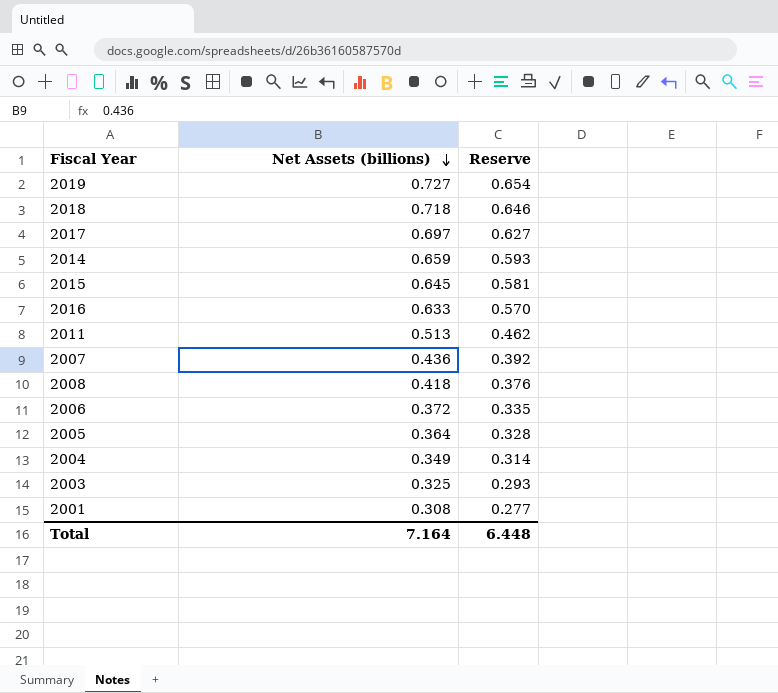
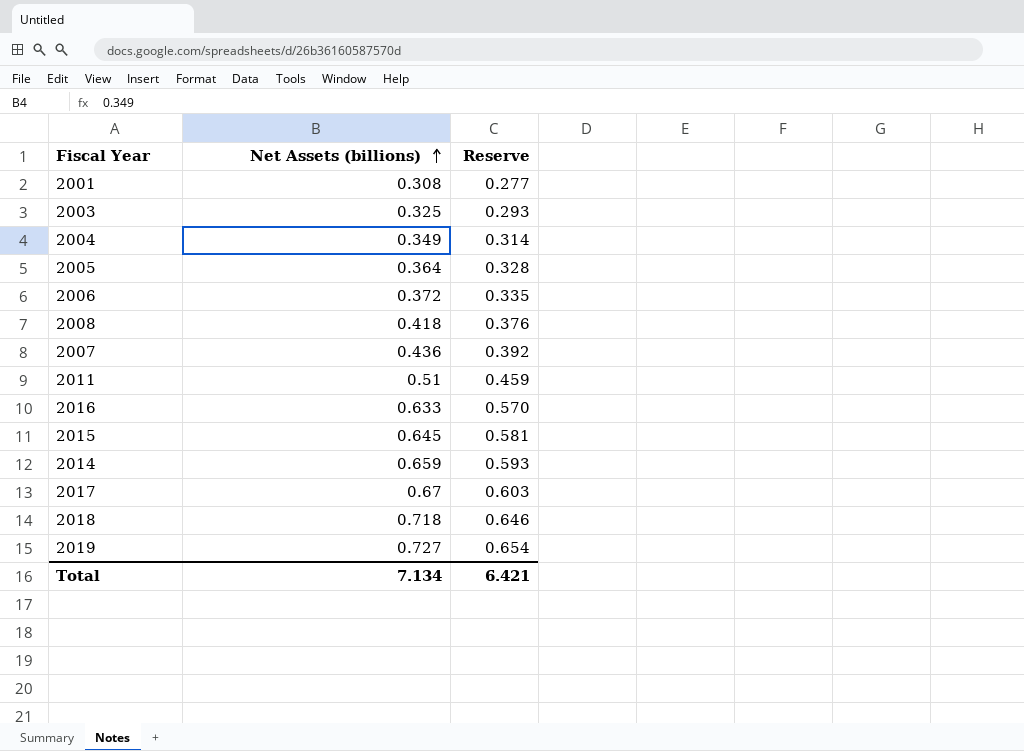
row order: Net Assets (billions) descending -> Net Assets (billions) ascending
2011 | Net Assets (billions): 0.513 -> 0.51
2011 | Reserve: 0.462 -> 0.459
2017 | Net Assets (billions): 0.697 -> 0.67
2017 | Reserve: 0.627 -> 0.603
Total | Net Assets (billions): 7.164 -> 7.134
Total | Reserve: 6.448 -> 6.421

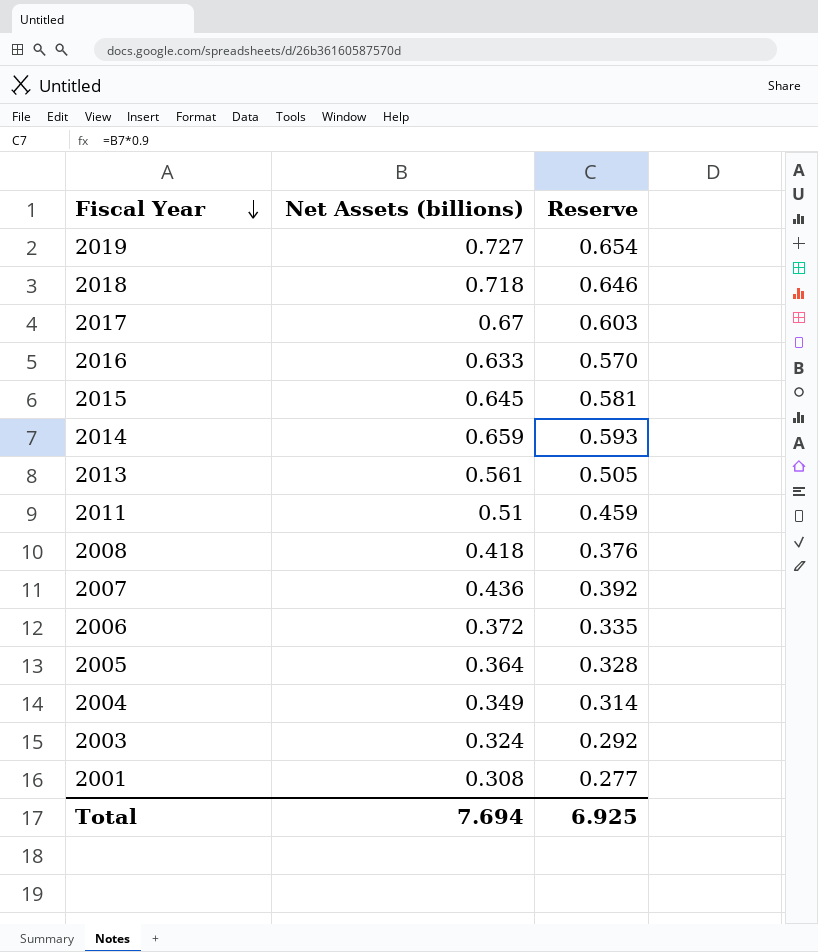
row order: Net Assets (billions) ascending -> Fiscal Year descending
row 2013: none -> 0.561 | 0.505
2003 | Net Assets (billions): 0.325 -> 0.324
2003 | Reserve: 0.293 -> 0.292
Total | Net Assets (billions): 7.134 -> 7.694
Total | Reserve: 6.421 -> 6.925

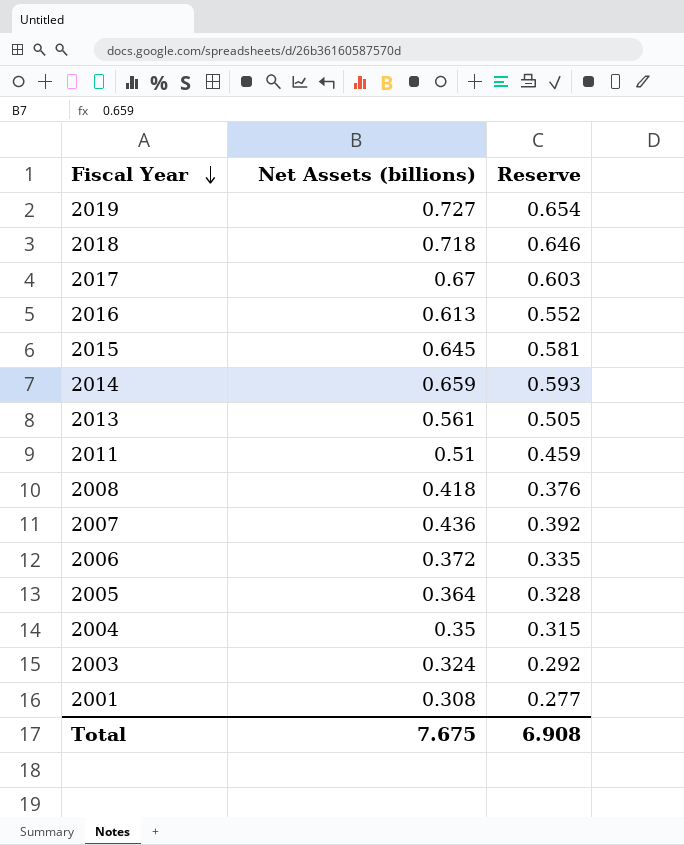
2016 | Net Assets (billions): 0.633 -> 0.613
2016 | Reserve: 0.570 -> 0.552
2004 | Net Assets (billions): 0.349 -> 0.35
2004 | Reserve: 0.314 -> 0.315
Total | Net Assets (billions): 7.694 -> 7.675
Total | Reserve: 6.925 -> 6.908

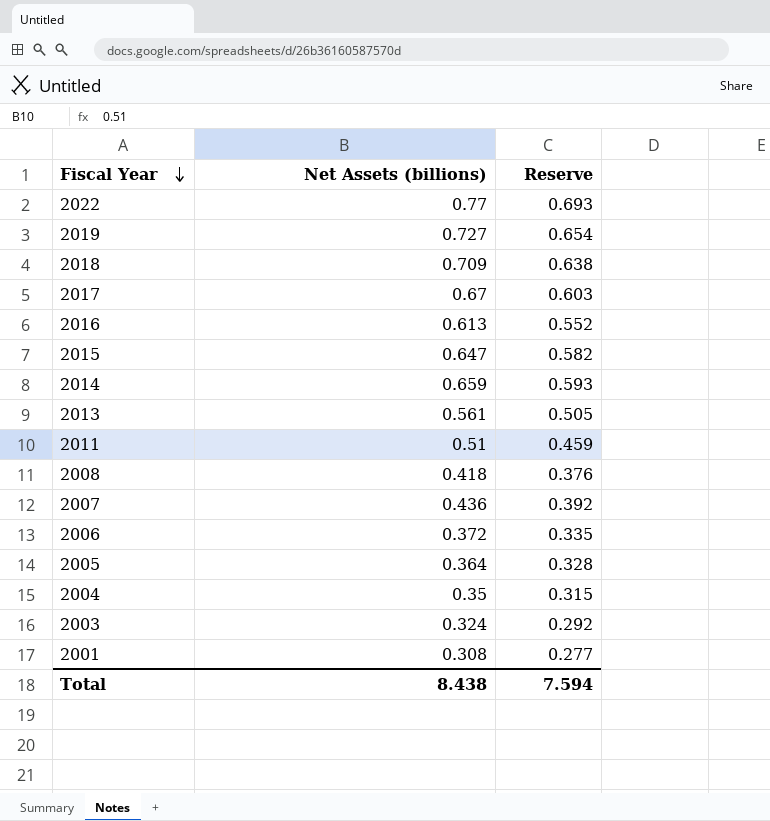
row 2022: none -> 0.77 | 0.693
2018 | Net Assets (billions): 0.718 -> 0.709
2018 | Reserve: 0.646 -> 0.638
2015 | Net Assets (billions): 0.645 -> 0.647
2015 | Reserve: 0.581 -> 0.582
Total | Net Assets (billions): 7.675 -> 8.438
Total | Reserve: 6.908 -> 7.594

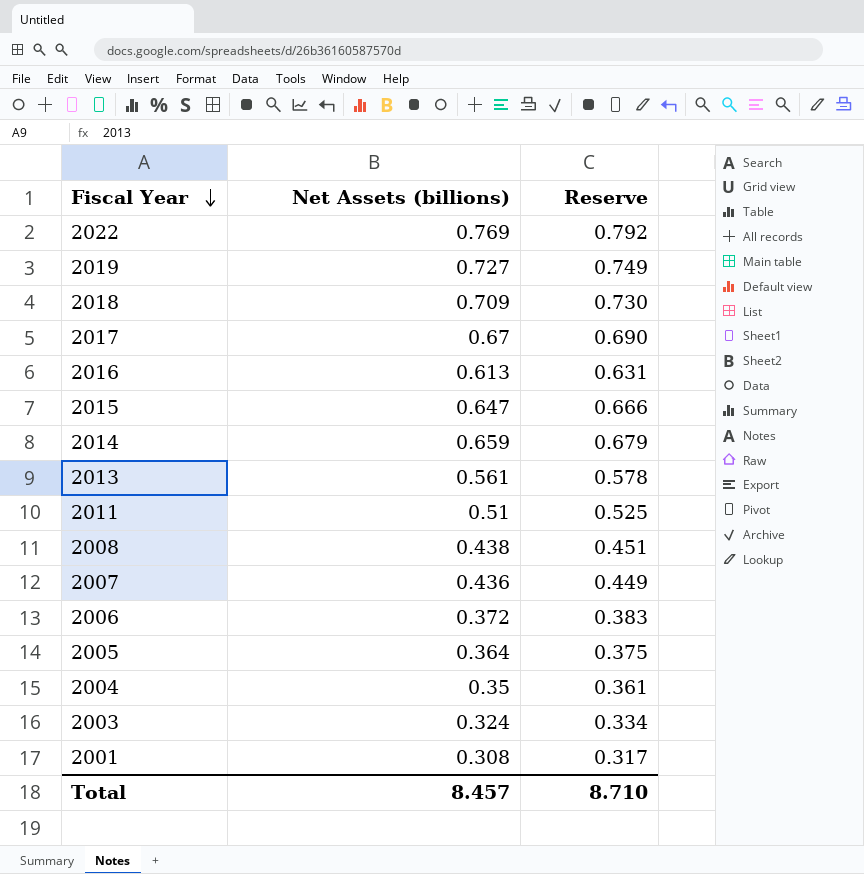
column Reserve | formula: [Net Assets (billions)] * 0.9 -> [Net Assets (billions)] * 1.03
2022 | Net Assets (billions): 0.77 -> 0.769
2008 | Net Assets (billions): 0.418 -> 0.438
Total | Net Assets (billions): 8.438 -> 8.457
Total | Reserve: 7.594 -> 8.710

